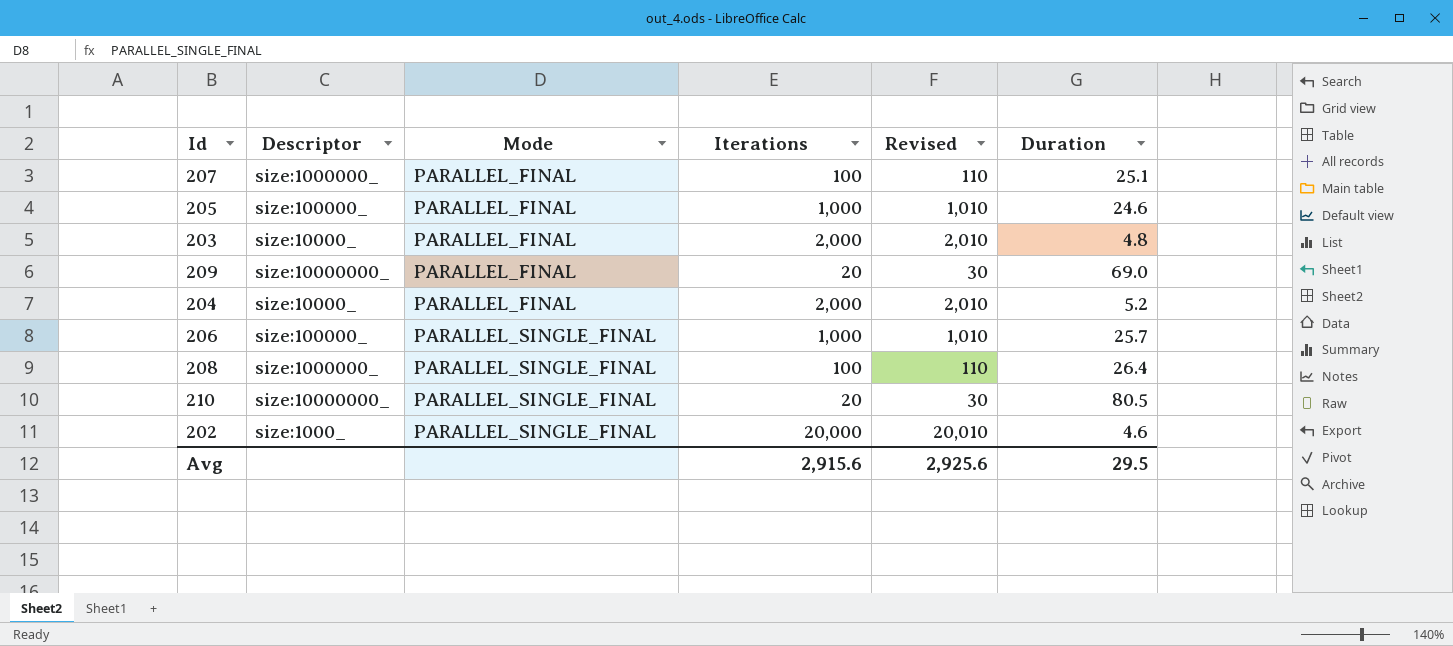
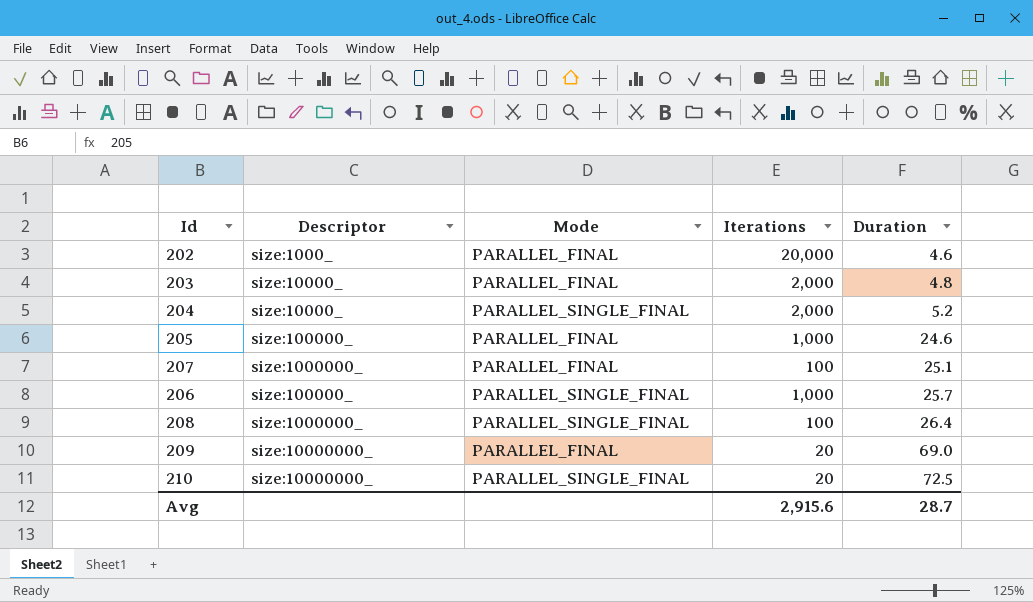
row order: Mode ascending -> Duration ascending
column Revised | formula: [Iterations] + 10 -> none
202 | Mode: PARALLEL_SINGLE_FINAL -> PARALLEL_FINAL
204 | Mode: PARALLEL_FINAL -> PARALLEL_SINGLE_FINAL
210 | Duration: 80.5 -> 72.5
Avg | Duration: 29.5 -> 28.7

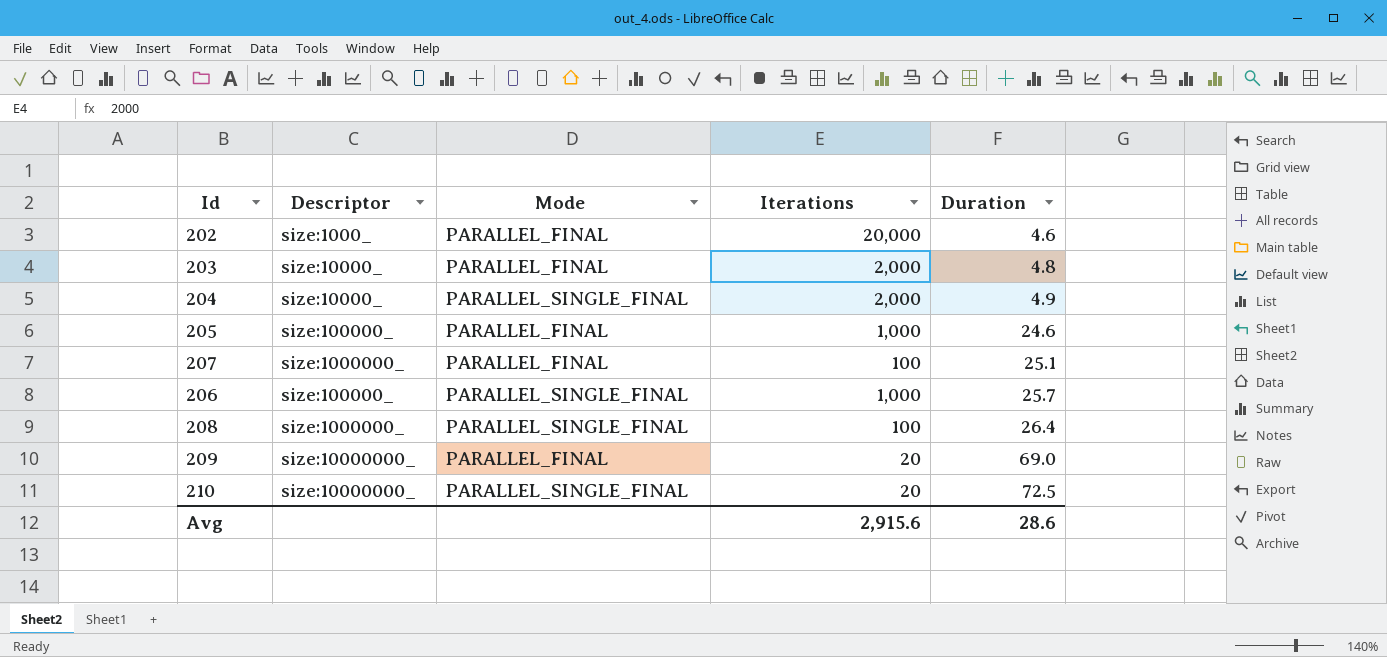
204 | Duration: 5.2 -> 4.9
Avg | Duration: 28.7 -> 28.6

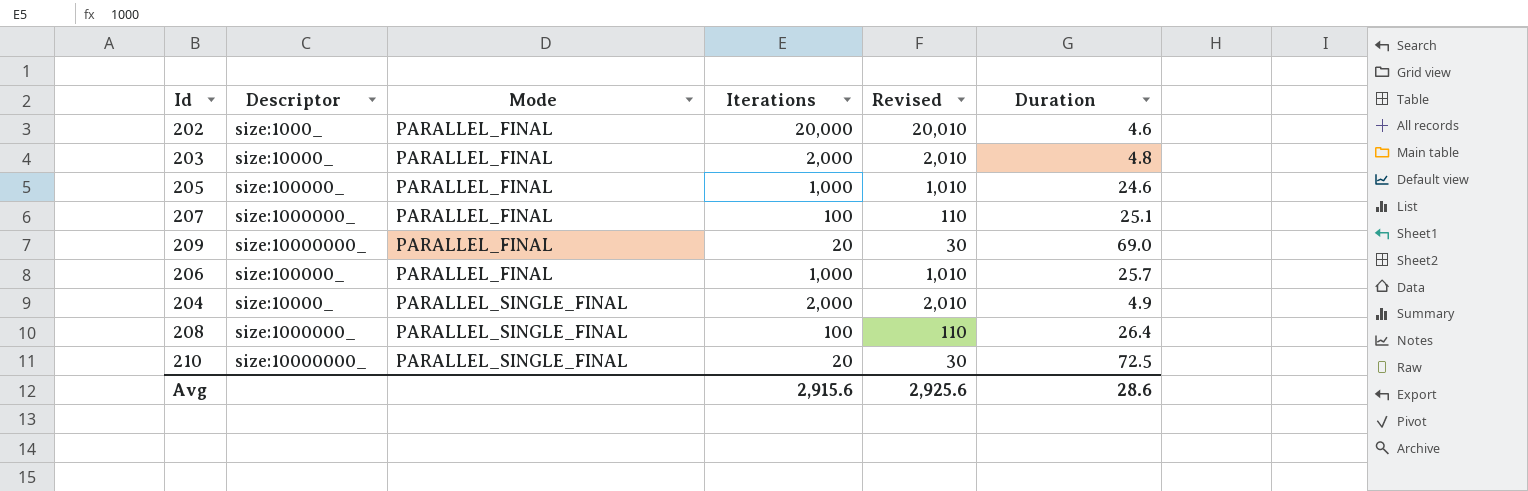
row order: Duration ascending -> Mode ascending
column Revised | formula: none -> [Iterations] + 10
206 | Mode: PARALLEL_SINGLE_FINAL -> PARALLEL_FINAL

